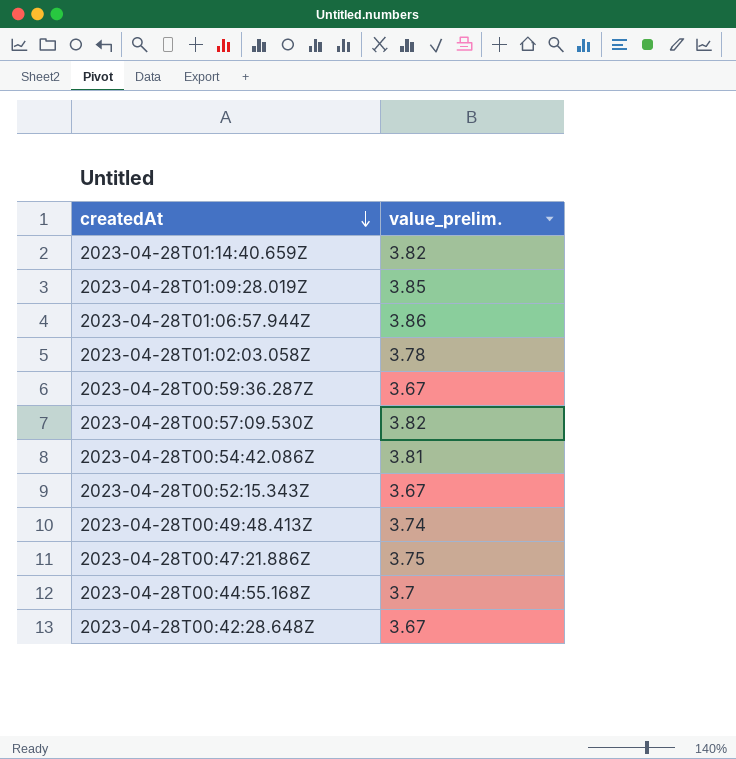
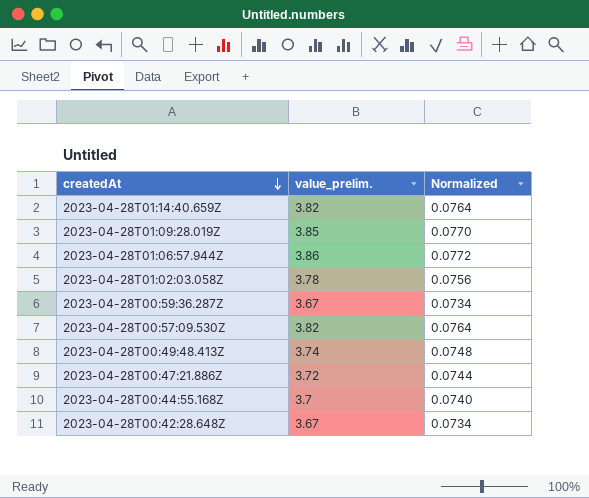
column Normalized | formula: none -> [value_prelim.] * 0.02
row 2023-04-28T00:54:42.086Z: 3.81 -> none
row 2023-04-28T00:52:15.343Z: 3.67 -> none
2023-04-28T00:47:21.886Z | value_prelim.: 3.75 -> 3.72

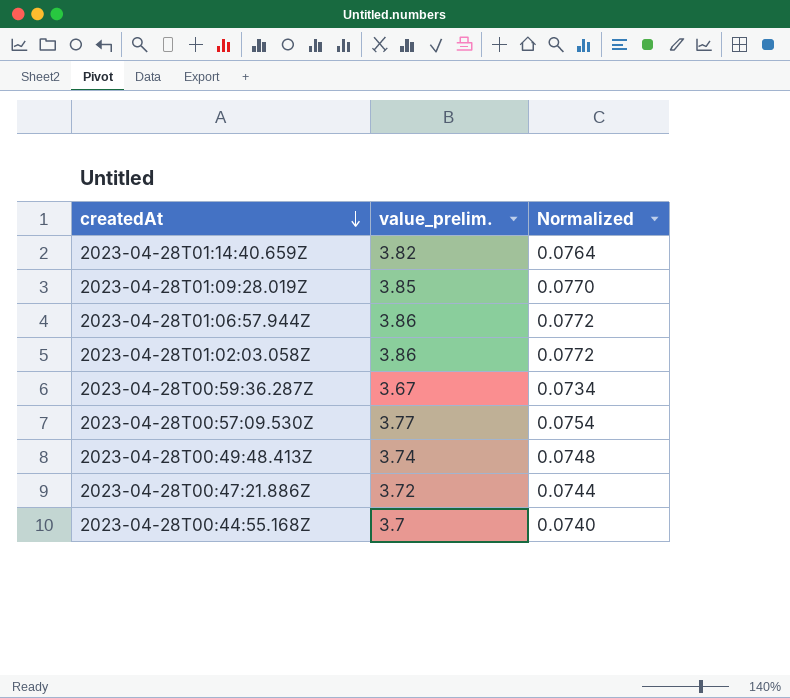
row 2023-04-28T00:42:28.648Z: 3.67 | 0.0734 -> none
2023-04-28T01:02:03.058Z | value_prelim.: 3.78 -> 3.86
2023-04-28T01:02:03.058Z | Normalized: 0.0756 -> 0.0772
2023-04-28T00:57:09.530Z | value_prelim.: 3.82 -> 3.77
2023-04-28T00:57:09.530Z | Normalized: 0.0764 -> 0.0754

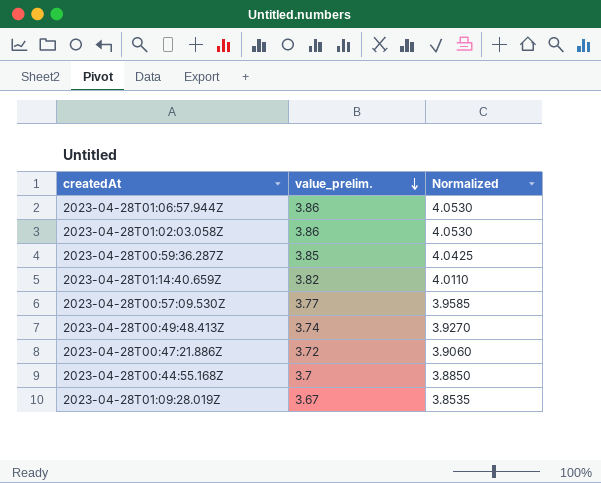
row order: createdAt descending -> value_prelim. descending
column Normalized | formula: [value_prelim.] * 0.02 -> [value_prelim.] * 1.05
2023-04-28T00:59:36.287Z | value_prelim.: 3.67 -> 3.85
2023-04-28T01:09:28.019Z | value_prelim.: 3.85 -> 3.67

